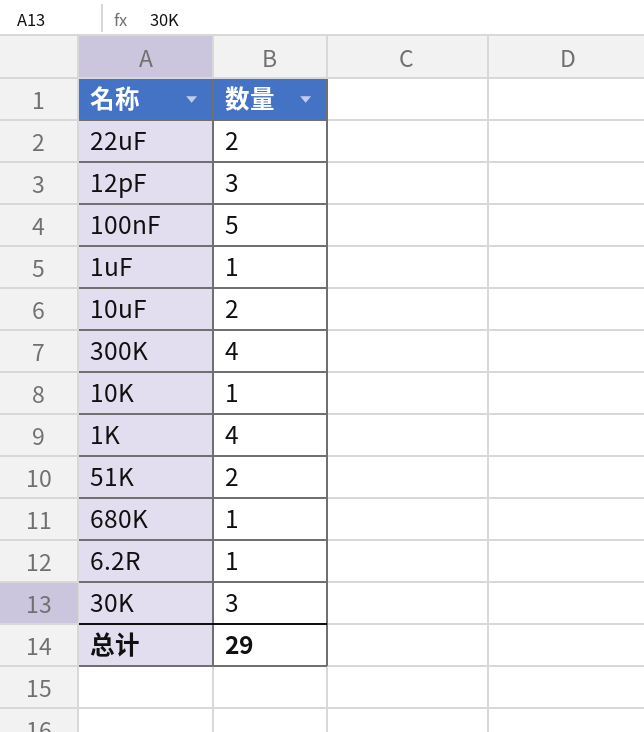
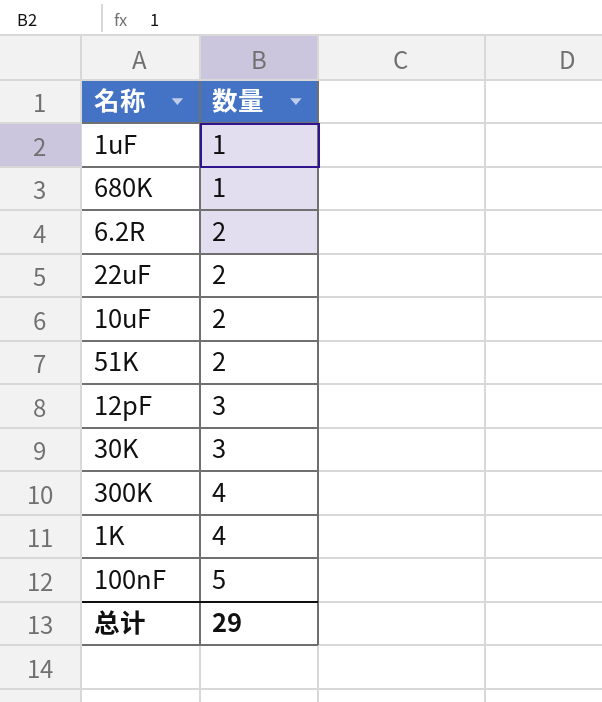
row order: none -> 数量 ascending
row 10K: 1 -> none
6.2R | 数量: 1 -> 2

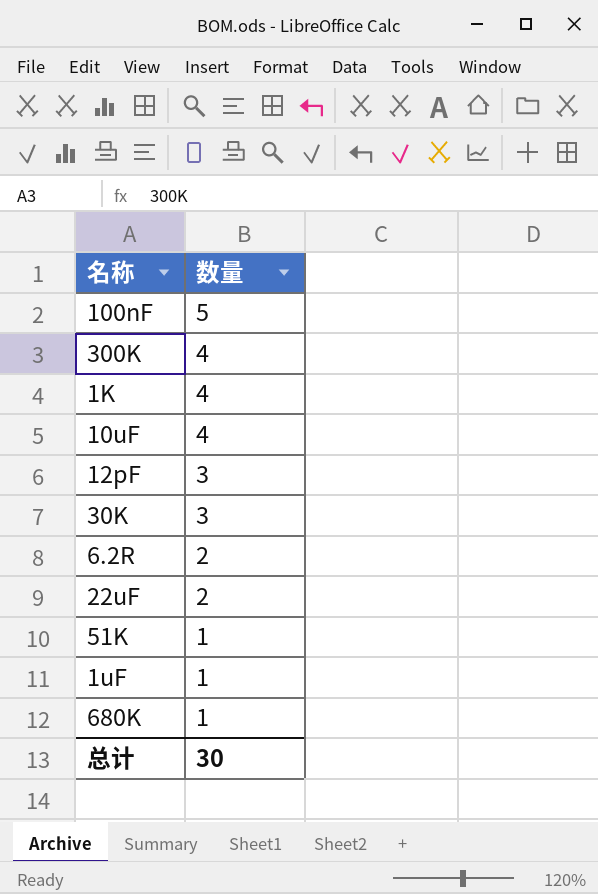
row order: 数量 ascending -> 数量 descending
10uF | 数量: 2 -> 4
51K | 数量: 2 -> 1
总计 | 数量: 29 -> 30

